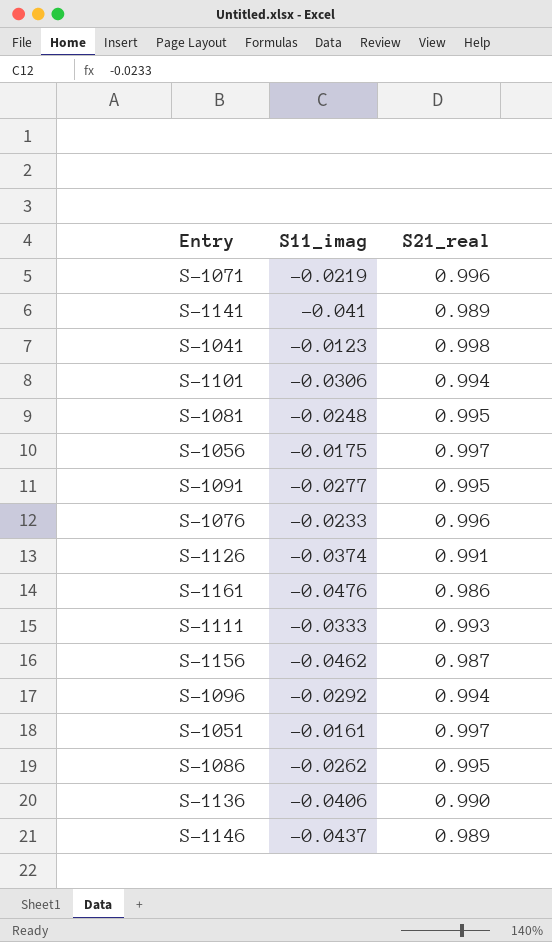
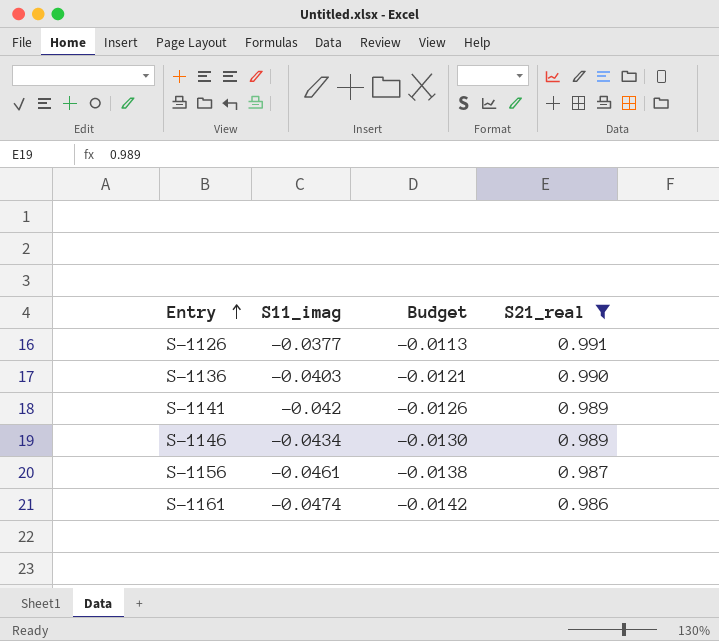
filter: none -> S21_real <= 0.991
row order: none -> Entry ascending
column Budget | formula: none -> [S11_imag] * 0.3
S-1126 | S11_imag: -0.0374 -> -0.0377
S-1136 | S11_imag: -0.0406 -> -0.0403
S-1141 | S11_imag: -0.041 -> -0.042
S-1146 | S11_imag: -0.0437 -> -0.0434
S-1156 | S11_imag: -0.0462 -> -0.0461
S-1161 | S11_imag: -0.0476 -> -0.0474

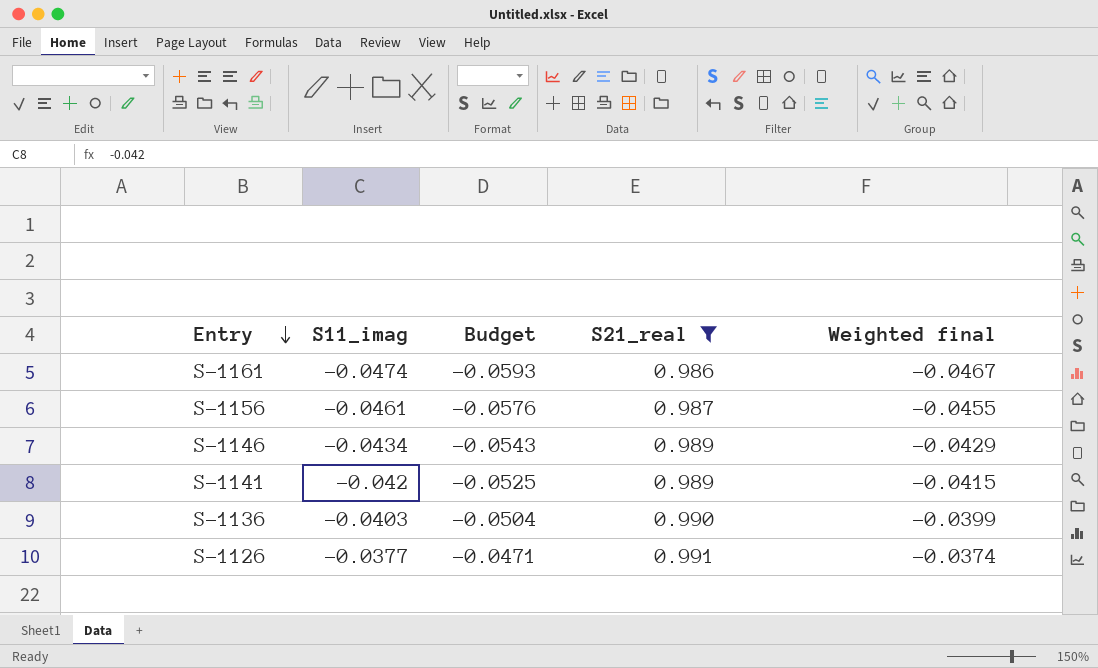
row order: Entry ascending -> Entry descending
column Budget | formula: [S11_imag] * 0.3 -> [S11_imag] * 1.25
column Weighted final | formula: none -> [S11_imag] * [S21_real]

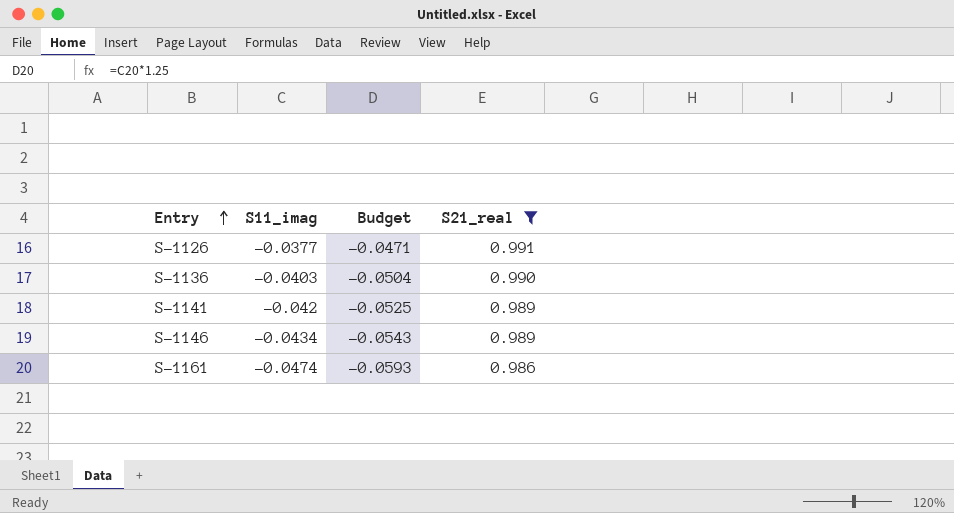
row order: Entry descending -> Entry ascending
column Weighted final | formula: [S11_imag] * [S21_real] -> none
row S-1156: -0.0461 | -0.0576 | 0.987 | -0.0455 -> none

